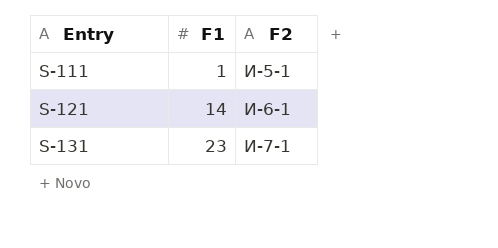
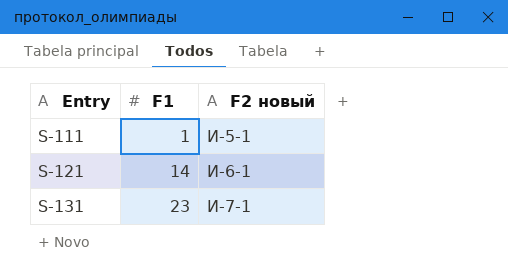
column name: F2 -> F2 новый

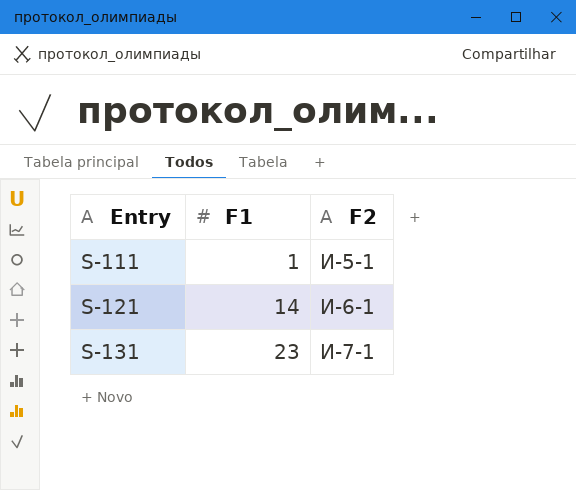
column name: F2 новый -> F2

